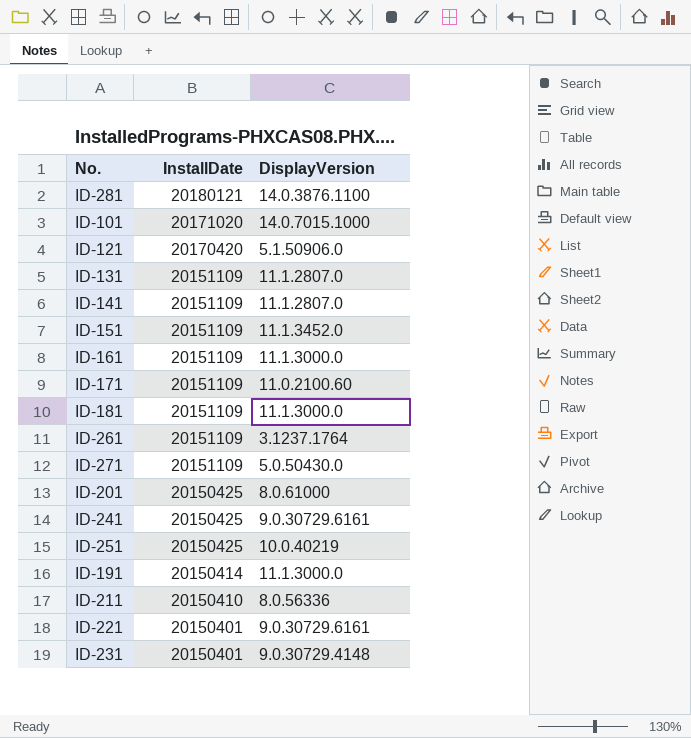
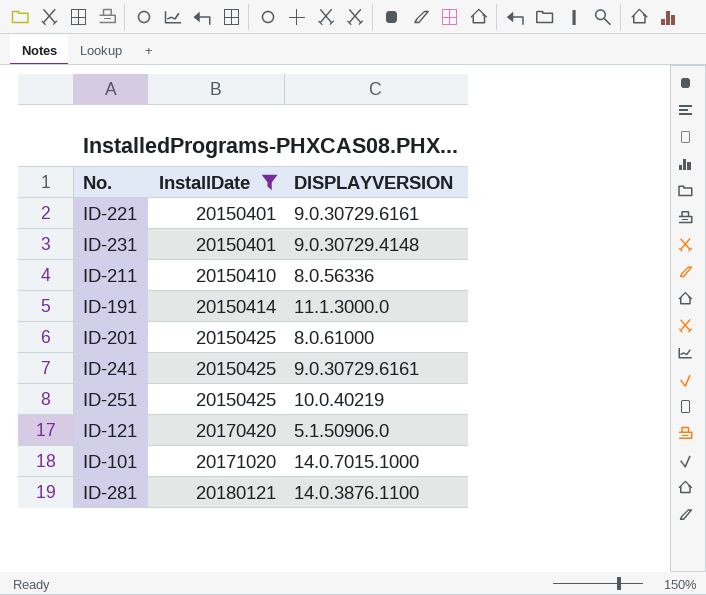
filter: none -> InstallDate != 20151109
row order: InstallDate descending -> InstallDate ascending
column name: DisplayVersion -> DISPLAYVERSION

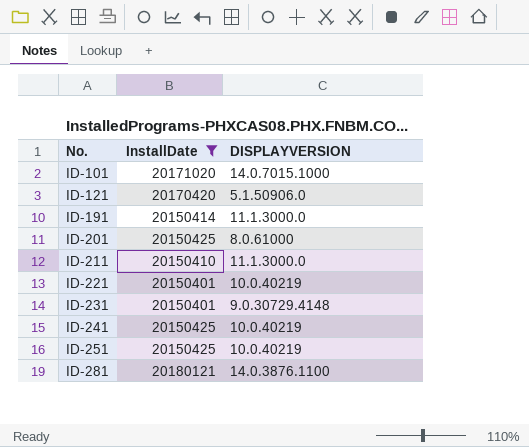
row order: InstallDate ascending -> No. ascending
ID-211 | DISPLAYVERSION: 8.0.56336 -> 11.1.3000.0
ID-221 | DISPLAYVERSION: 9.0.30729.6161 -> 10.0.40219
ID-241 | DISPLAYVERSION: 9.0.30729.6161 -> 10.0.40219

